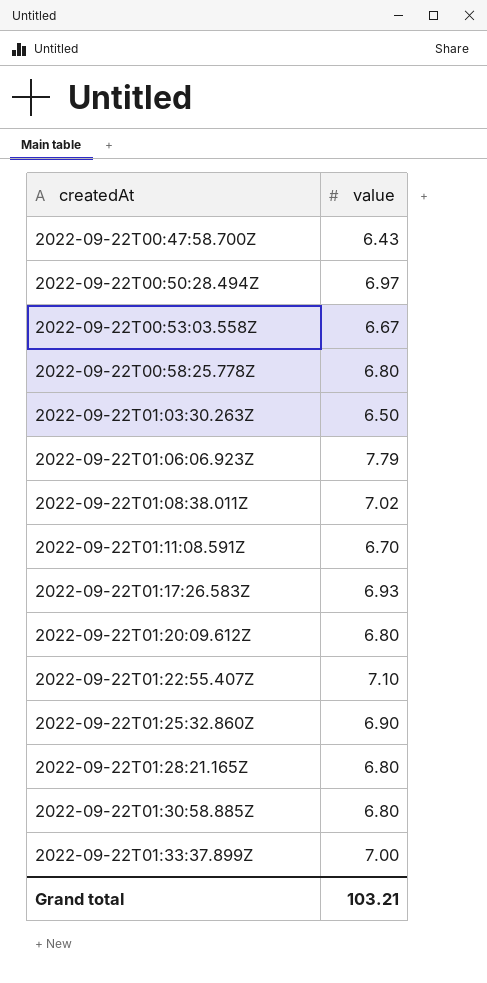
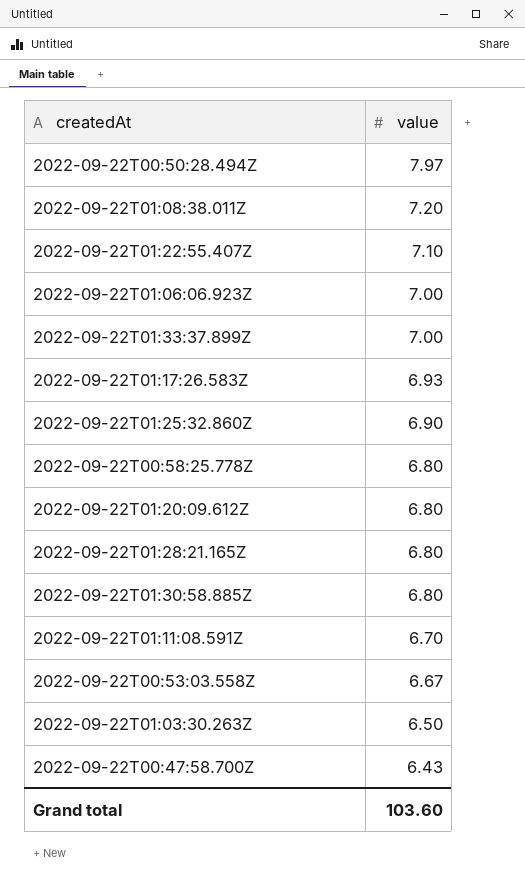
row order: createdAt ascending -> value descending
2022-09-22T00:50:28.494Z | value: 6.97 -> 7.97
2022-09-22T01:08:38.011Z | value: 7.02 -> 7.20
2022-09-22T01:06:06.923Z | value: 7.79 -> 7.00
Grand total | value: 103.21 -> 103.60

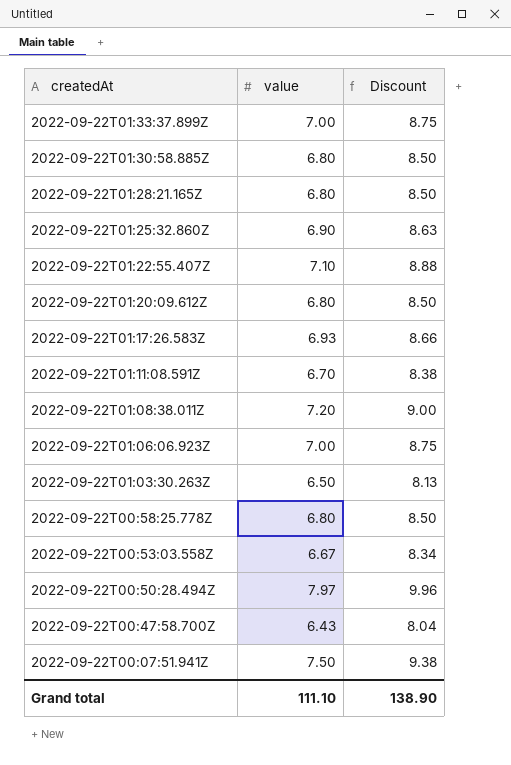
row order: value descending -> createdAt descending
column Discount | formula: none -> [value] * 1.25
row 2022-09-22T00:07:51.941Z: none -> 7.50 | 9.38
Grand total | value: 103.60 -> 111.10

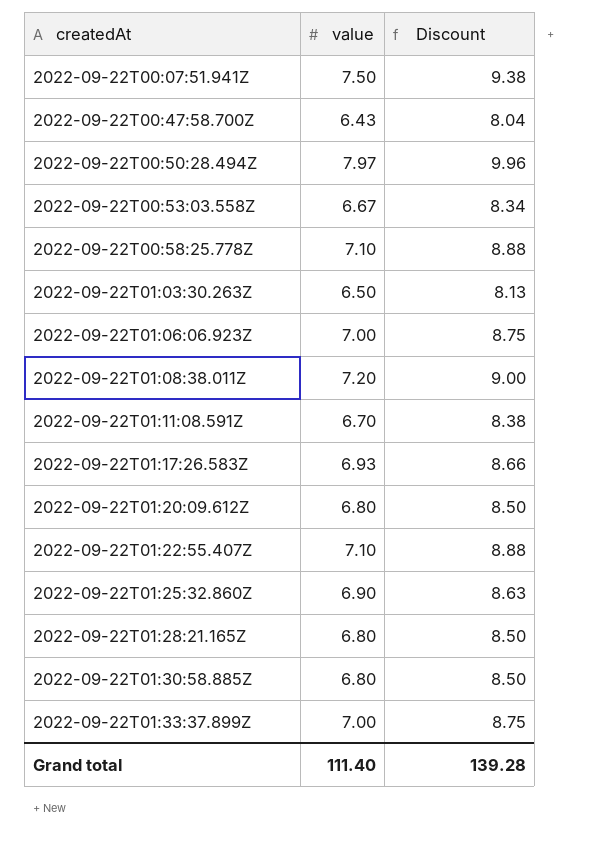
row order: createdAt descending -> createdAt ascending
2022-09-22T00:58:25.778Z | value: 6.80 -> 7.10
2022-09-22T00:58:25.778Z | Discount: 8.50 -> 8.88
Grand total | value: 111.10 -> 111.40
Grand total | Discount: 138.90 -> 139.28

